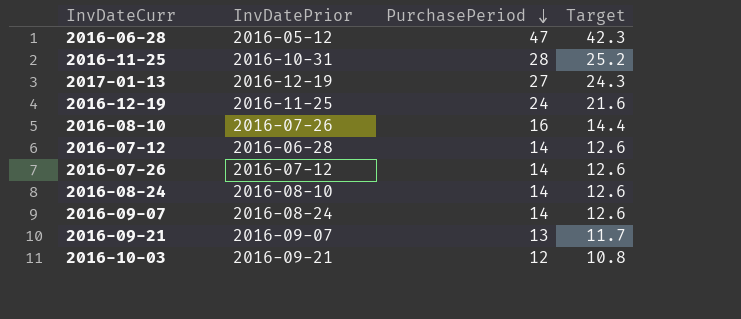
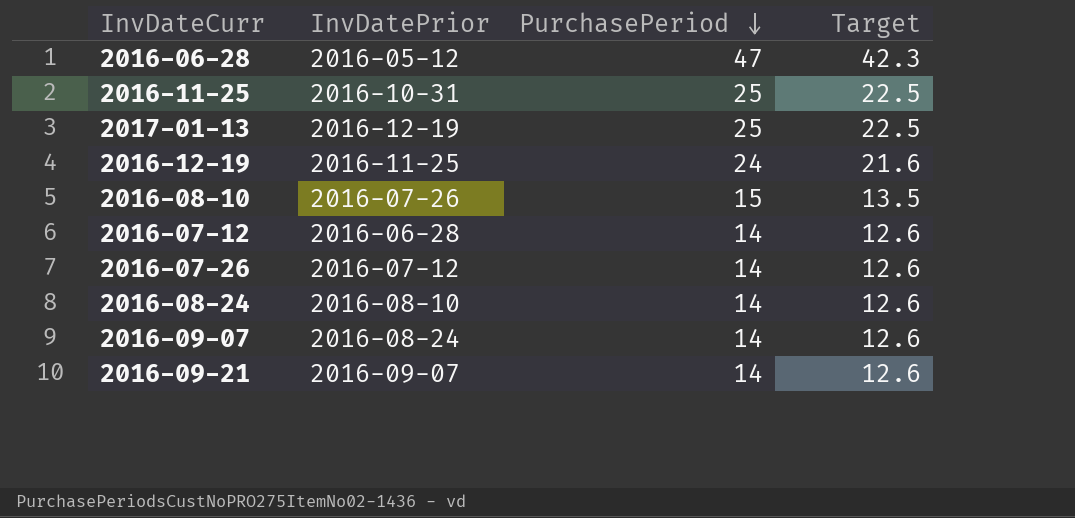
row 2016-10-03: 2016-09-21 | 12 | 10.8 -> none
2016-11-25 | PurchasePeriod: 28 -> 25
2016-11-25 | Target: 25.2 -> 22.5
2017-01-13 | PurchasePeriod: 27 -> 25
2017-01-13 | Target: 24.3 -> 22.5
2016-08-10 | PurchasePeriod: 16 -> 15
2016-08-10 | Target: 14.4 -> 13.5
2016-09-21 | PurchasePeriod: 13 -> 14
2016-09-21 | Target: 11.7 -> 12.6

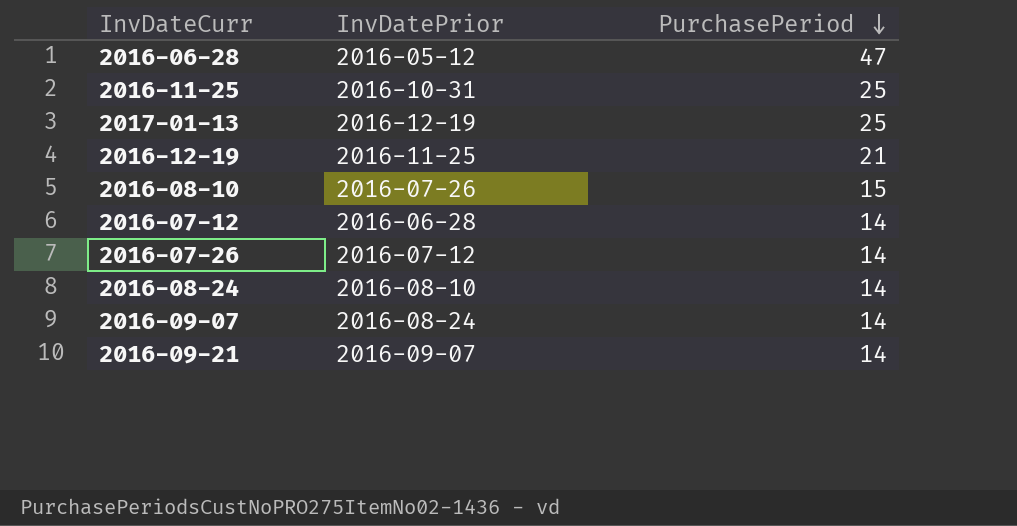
column Target | formula: [PurchasePeriod] * 0.9 -> none
2016-12-19 | PurchasePeriod: 24 -> 21

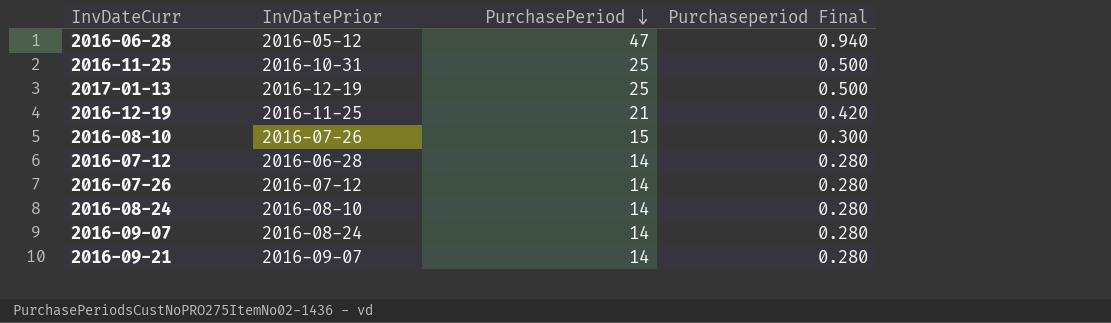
column Purchaseperiod Final | formula: none -> [PurchasePeriod] * 0.02

